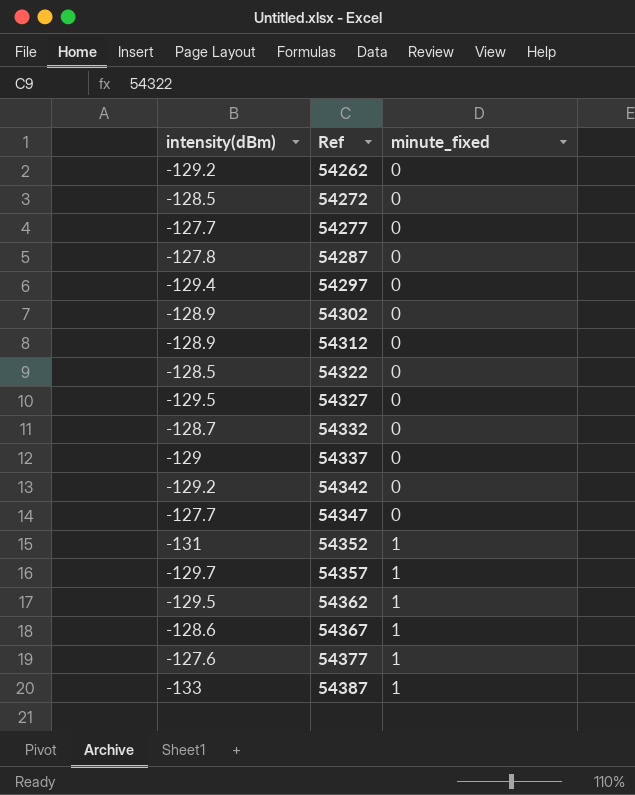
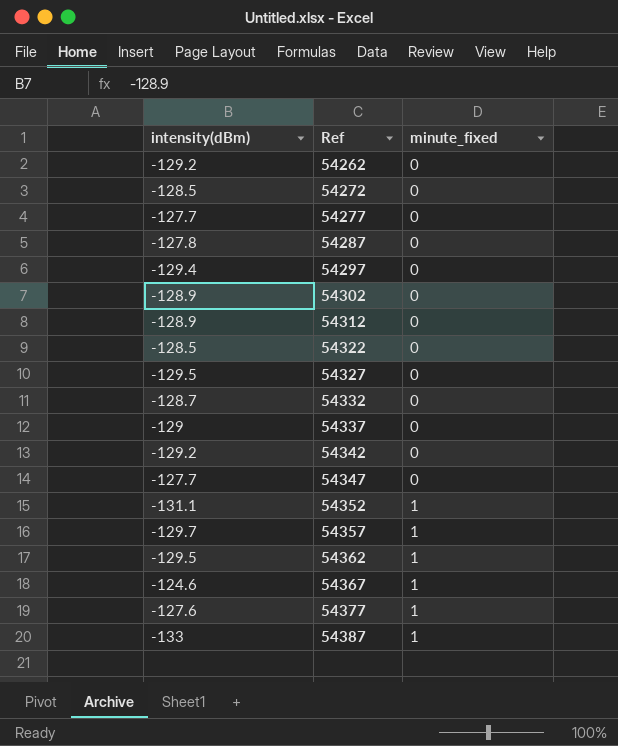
54352 | intensity(dBm): -131 -> -131.1
54367 | intensity(dBm): -128.6 -> -124.6

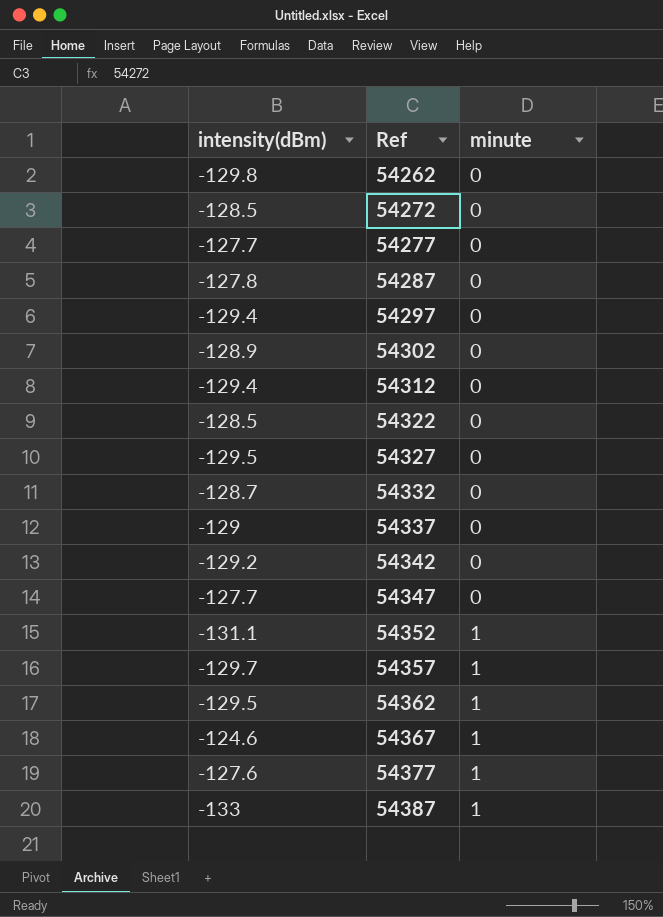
column name: minute_fixed -> minute
54262 | intensity(dBm): -129.2 -> -129.8
54312 | intensity(dBm): -128.9 -> -129.4

